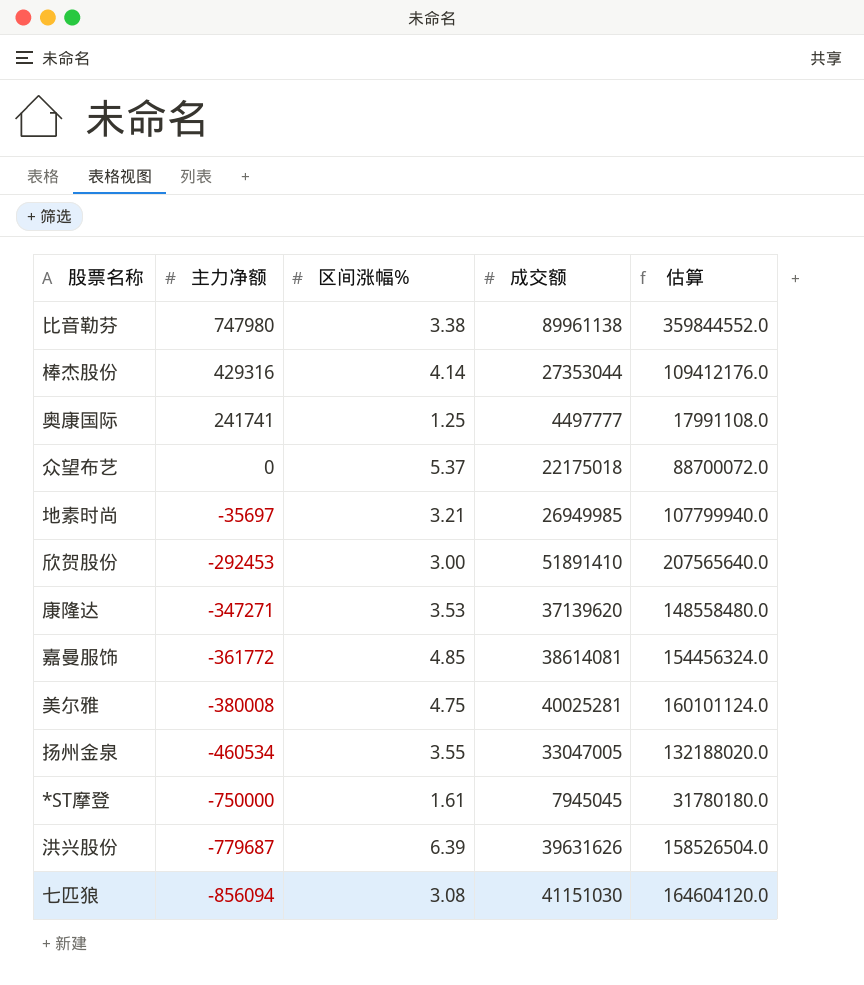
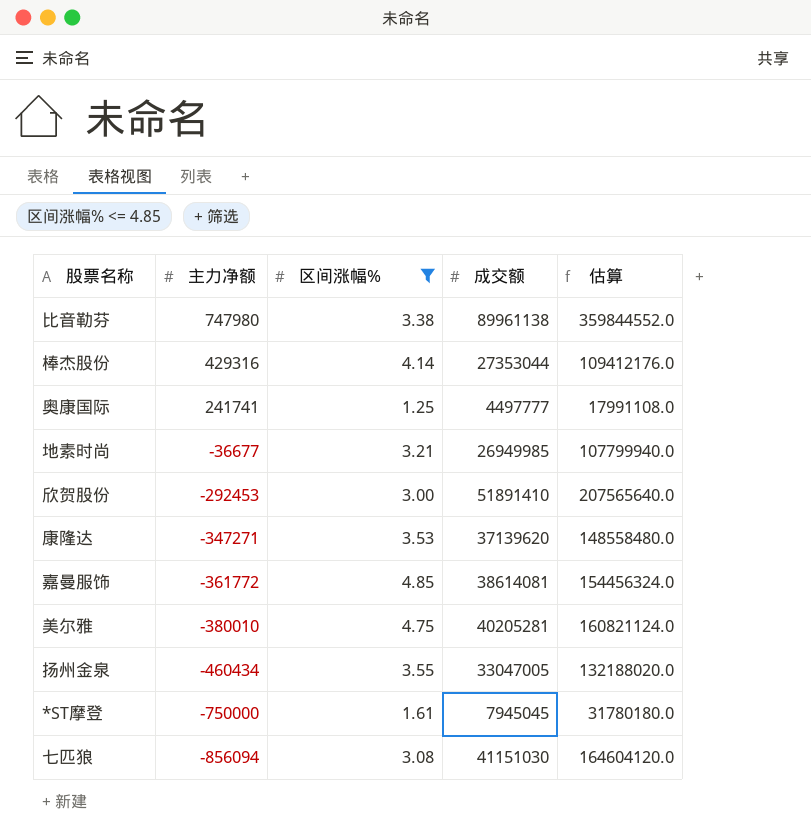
filter: none -> 区间涨幅% <= 4.85
地素时尚 | 主力净额: -35697 -> -36677
美尔雅 | 主力净额: -380008 -> -380010
美尔雅 | 成交额: 40025281 -> 40205281
美尔雅 | 估算: 160101124.0 -> 160821124.0
扬州金泉 | 主力净额: -460534 -> -460434

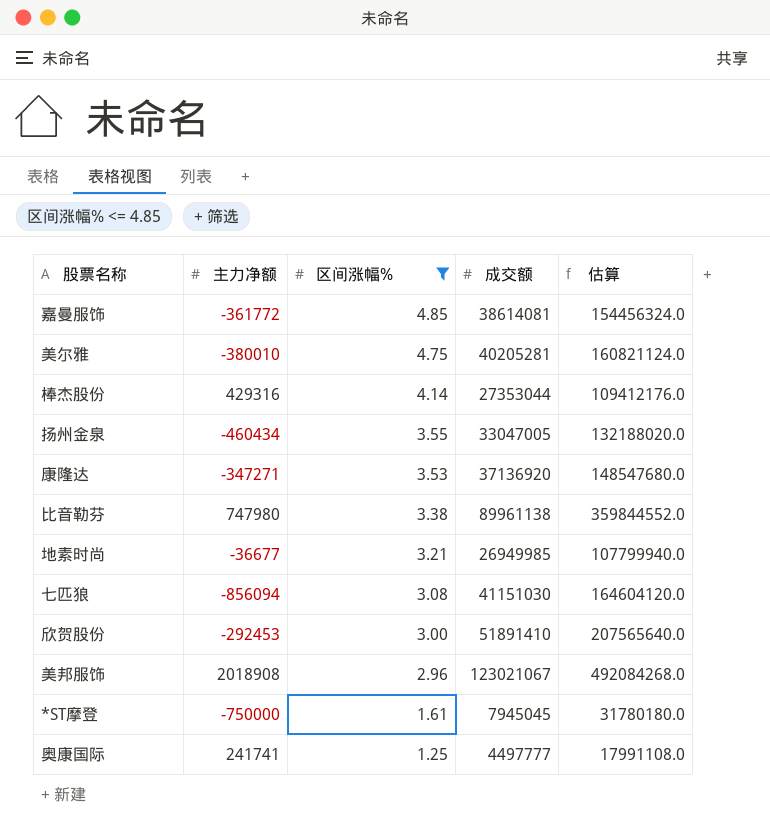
row order: 主力净额 descending -> 区间涨幅% descending
康隆达 | 成交额: 37139620 -> 37136920
康隆达 | 估算: 148558480.0 -> 148547680.0
row 美邦服饰: none -> 2018908 | 2.96 | 123021067 | 492084268.0

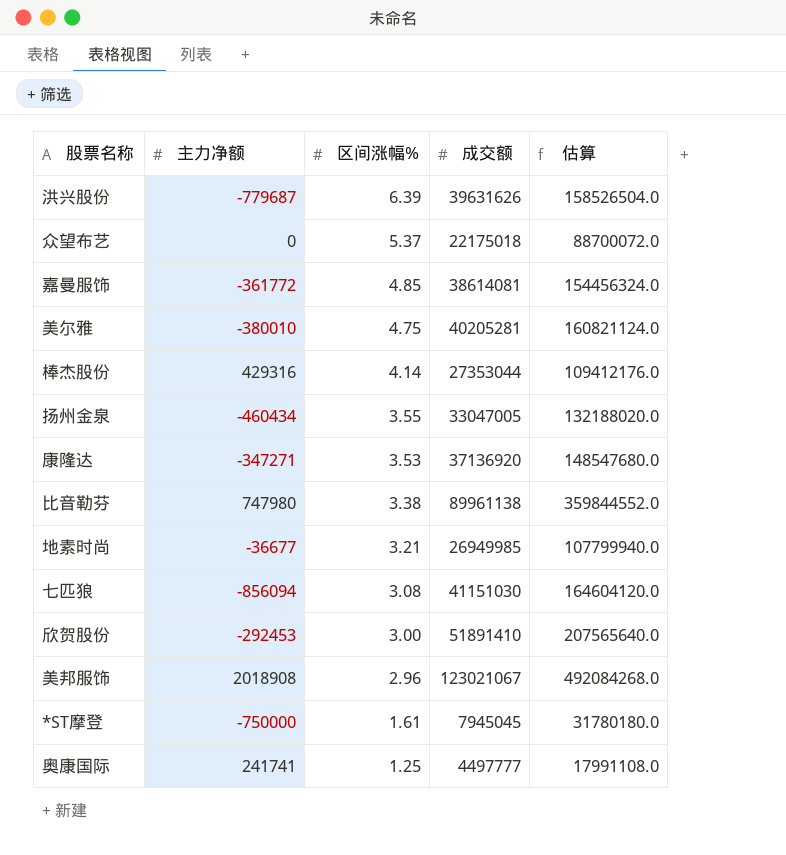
filter: 区间涨幅% <= 4.85 -> none

